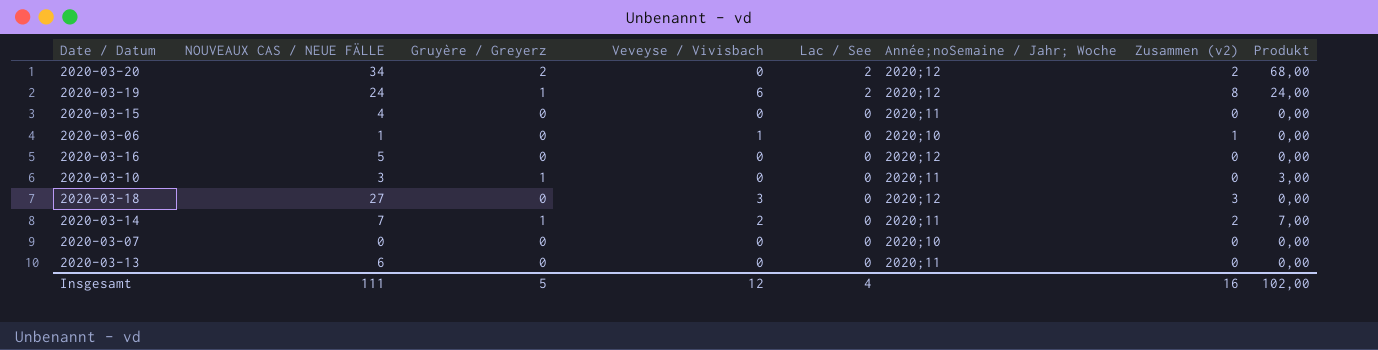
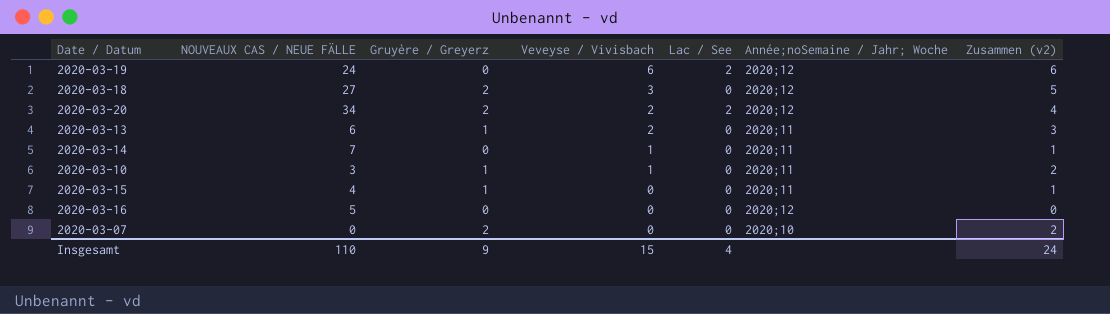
row order: Lac / See descending -> Veveyse / Vivisbach descending
column Produkt | formula: [NOUVEAUX CAS / NEUE FÄLLE] * [Gruyère / Greyerz] -> none
column Zusammen (v2) | formula: [Veveyse / Vivisbach] + [Lac / See] -> [Gruyère / Greyerz] + [Veveyse / Vivisbach]
row 2020-03-06: 1 | 0 | 1 | 0 | 2020;10 | 1 | 0,00 -> none
2020-03-19 | Gruyère / Greyerz: 1 -> 0
2020-03-18 | Gruyère / Greyerz: 0 -> 2
2020-03-20 | Veveyse / Vivisbach: 0 -> 2
2020-03-13 | Gruyère / Greyerz: 0 -> 1
2020-03-13 | Veveyse / Vivisbach: 0 -> 2
2020-03-14 | Gruyère / Greyerz: 1 -> 0
2020-03-14 | Veveyse / Vivisbach: 2 -> 1
2020-03-10 | Veveyse / Vivisbach: 0 -> 1
2020-03-15 | Gruyère / Greyerz: 0 -> 1
2020-03-07 | Gruyère / Greyerz: 0 -> 2
Insgesamt | NOUVEAUX CAS / NEUE FÄLLE: 111 -> 110
Insgesamt | Gruyère / Greyerz: 5 -> 9
Insgesamt | Veveyse / Vivisbach: 12 -> 15
Insgesamt | Zusammen (v2): 16 -> 24

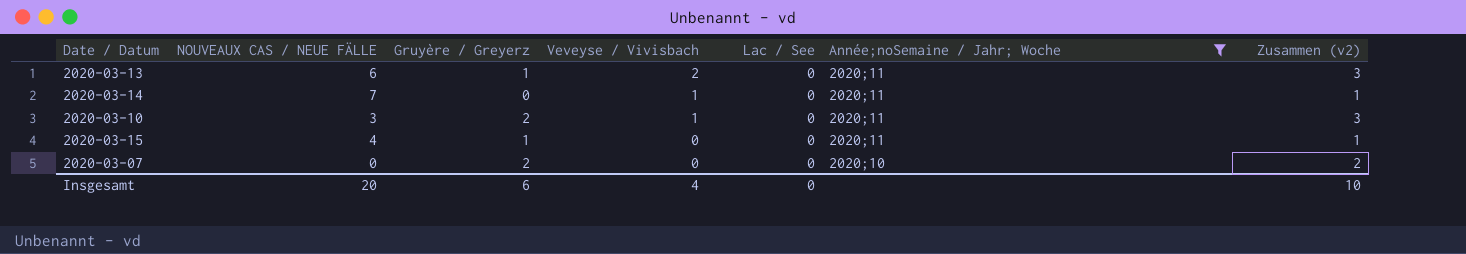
filter: none -> Année;noSemaine / Jahr; Woche != 2020;12
2020-03-10 | Gruyère / Greyerz: 1 -> 2
2020-03-10 | Zusammen (v2): 2 -> 3
Insgesamt | NOUVEAUX CAS / NEUE FÄLLE: 110 -> 20
Insgesamt | Gruyère / Greyerz: 9 -> 6
Insgesamt | Veveyse / Vivisbach: 15 -> 4
Insgesamt | Lac / See: 4 -> 0
Insgesamt | Zusammen (v2): 24 -> 10

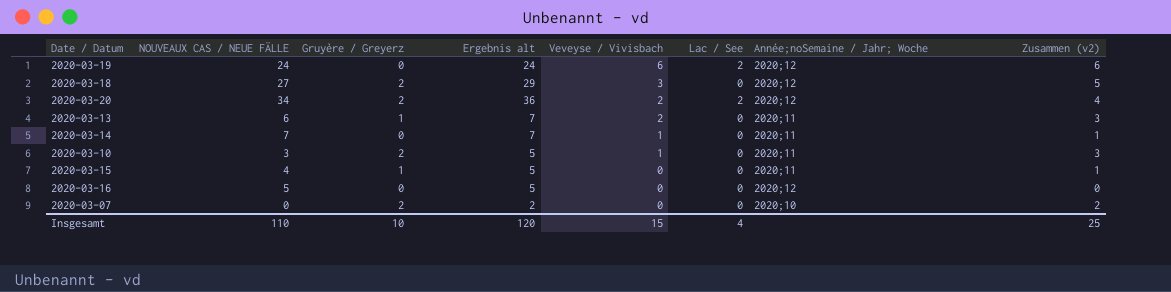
filter: Année;noSemaine / Jahr; Woche != 2020;12 -> none
column Ergebnis alt | formula: none -> [NOUVEAUX CAS / NEUE FÄLLE] + [Gruyère / Greyerz]
Insgesamt | NOUVEAUX CAS / NEUE FÄLLE: 20 -> 110
Insgesamt | Gruyère / Greyerz: 6 -> 10
Insgesamt | Veveyse / Vivisbach: 4 -> 15
Insgesamt | Lac / See: 0 -> 4
Insgesamt | Zusammen (v2): 10 -> 25

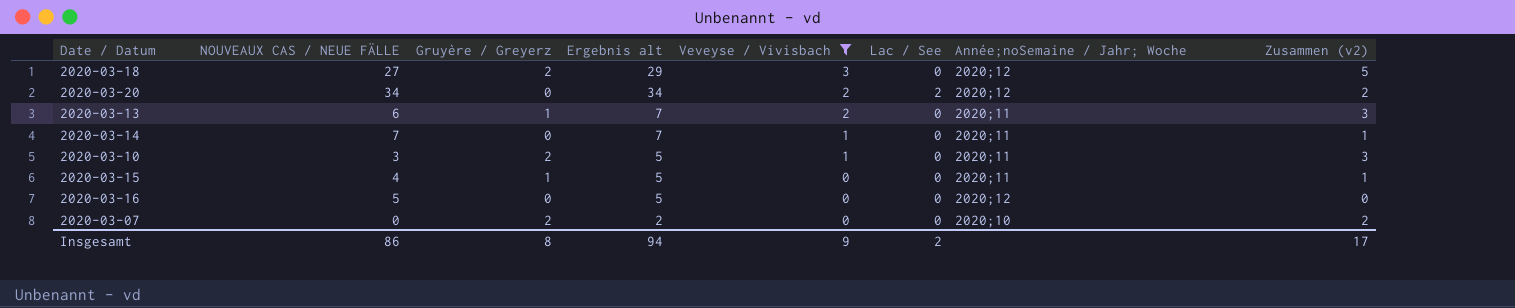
filter: none -> Veveyse / Vivisbach != 6
2020-03-20 | Gruyère / Greyerz: 2 -> 0
2020-03-20 | Ergebnis alt: 36 -> 34
2020-03-20 | Zusammen (v2): 4 -> 2
Insgesamt | NOUVEAUX CAS / NEUE FÄLLE: 110 -> 86
Insgesamt | Gruyère / Greyerz: 10 -> 8
Insgesamt | Ergebnis alt: 120 -> 94
Insgesamt | Veveyse / Vivisbach: 15 -> 9
Insgesamt | Lac / See: 4 -> 2
Insgesamt | Zusammen (v2): 25 -> 17

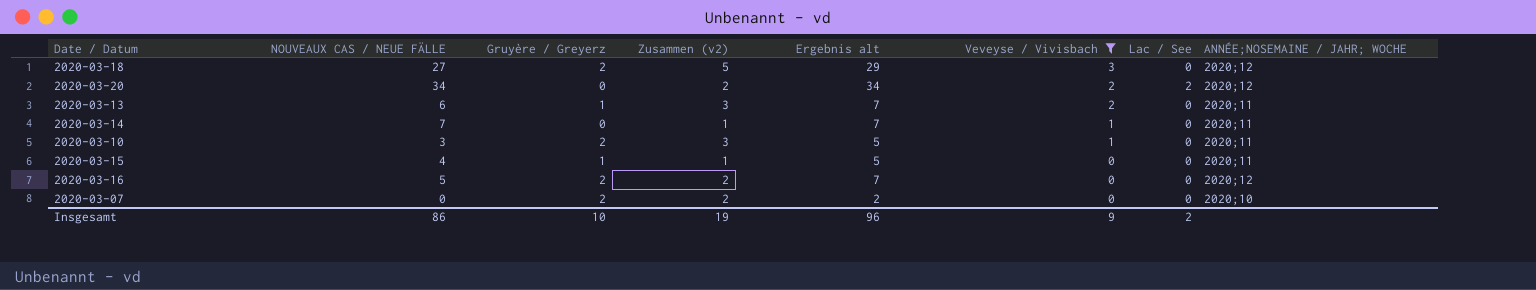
column Zusammen (v2) | position: 8 -> 4
column name: Année;noSemaine / Jahr; Woche -> ANNÉE;NOSEMAINE / JAHR; WOCHE
2020-03-16 | Gruyère / Greyerz: 0 -> 2
2020-03-16 | Zusammen (v2): 0 -> 2
2020-03-16 | Ergebnis alt: 5 -> 7
Insgesamt | Gruyère / Greyerz: 8 -> 10
Insgesamt | Zusammen (v2): 17 -> 19
Insgesamt | Ergebnis alt: 94 -> 96

